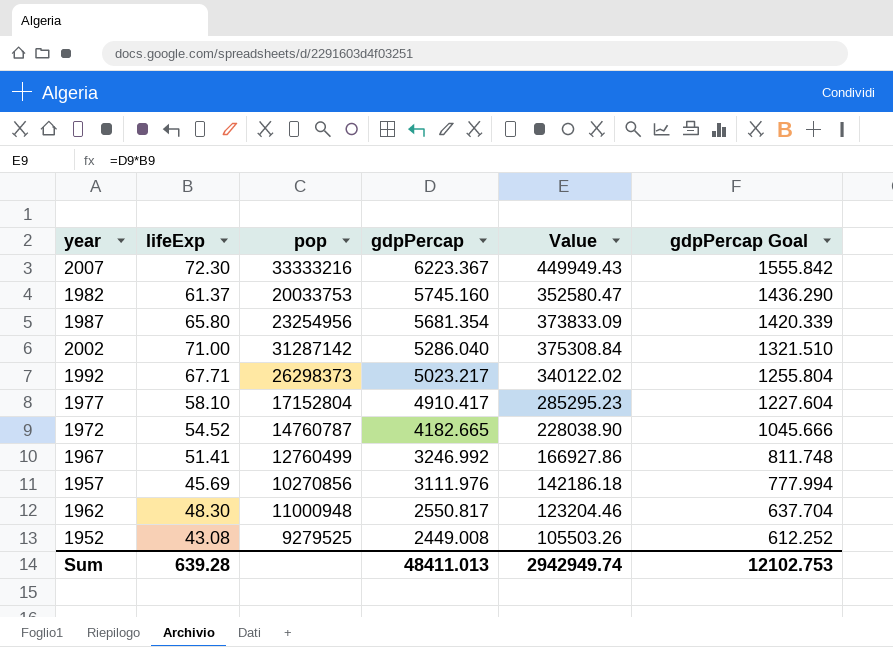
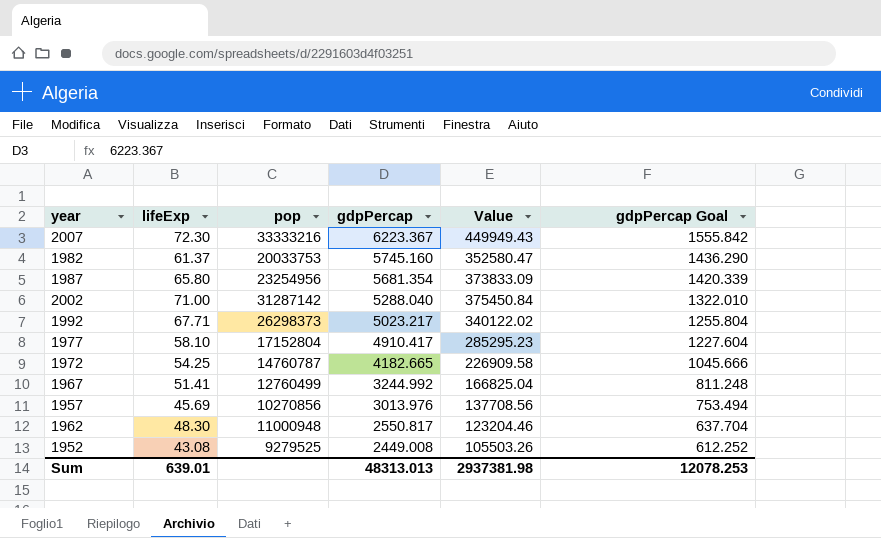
2002 | gdpPercap: 5286.040 -> 5288.040
2002 | Value: 375308.84 -> 375450.84
2002 | gdpPercap Goal: 1321.510 -> 1322.010
1972 | lifeExp: 54.52 -> 54.25
1972 | Value: 228038.90 -> 226909.58
1967 | gdpPercap: 3246.992 -> 3244.992
1967 | Value: 166927.86 -> 166825.04
1967 | gdpPercap Goal: 811.748 -> 811.248
1957 | gdpPercap: 3111.976 -> 3013.976
1957 | Value: 142186.18 -> 137708.56
1957 | gdpPercap Goal: 777.994 -> 753.494
Sum | lifeExp: 639.28 -> 639.01
Sum | gdpPercap: 48411.013 -> 48313.013
Sum | Value: 2942949.74 -> 2937381.98
Sum | gdpPercap Goal: 12102.753 -> 12078.253

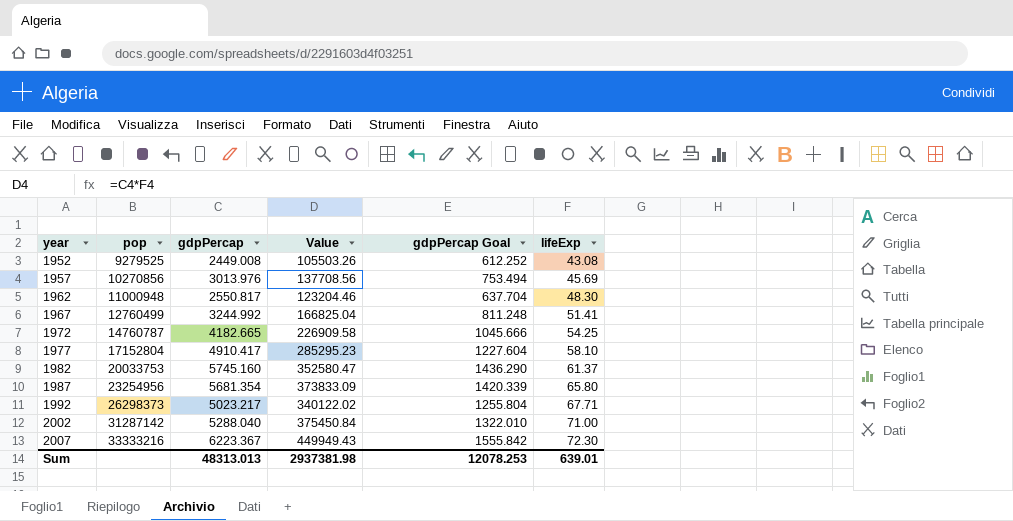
row order: gdpPercap descending -> year ascending
column lifeExp | position: 2 -> 6

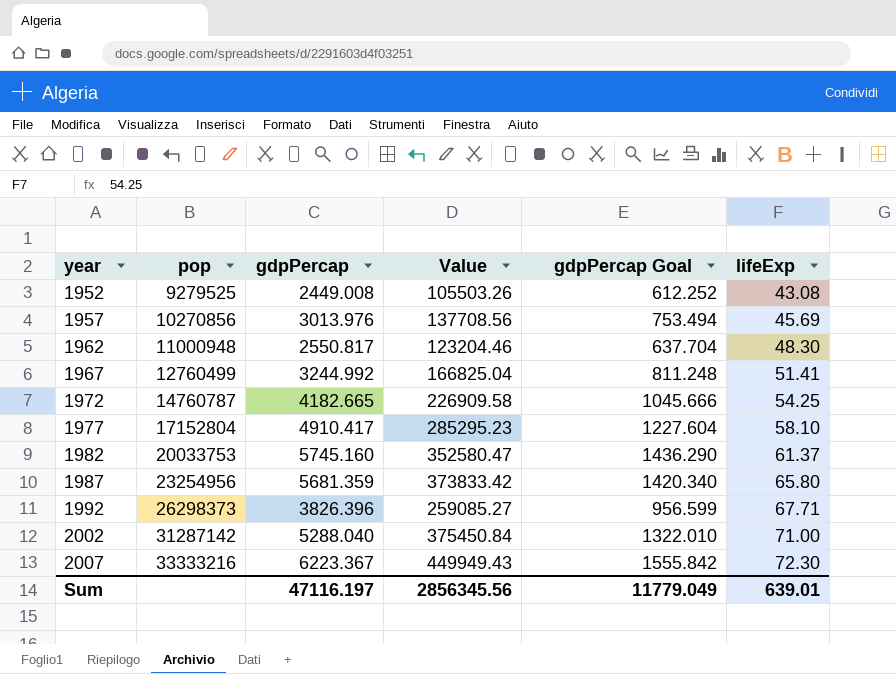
1987 | gdpPercap: 5681.354 -> 5681.359
1987 | Value: 373833.09 -> 373833.42
1987 | gdpPercap Goal: 1420.339 -> 1420.340
1992 | gdpPercap: 5023.217 -> 3826.396
1992 | Value: 340122.02 -> 259085.27
1992 | gdpPercap Goal: 1255.804 -> 956.599
Sum | gdpPercap: 48313.013 -> 47116.197
Sum | Value: 2937381.98 -> 2856345.56
Sum | gdpPercap Goal: 12078.253 -> 11779.049

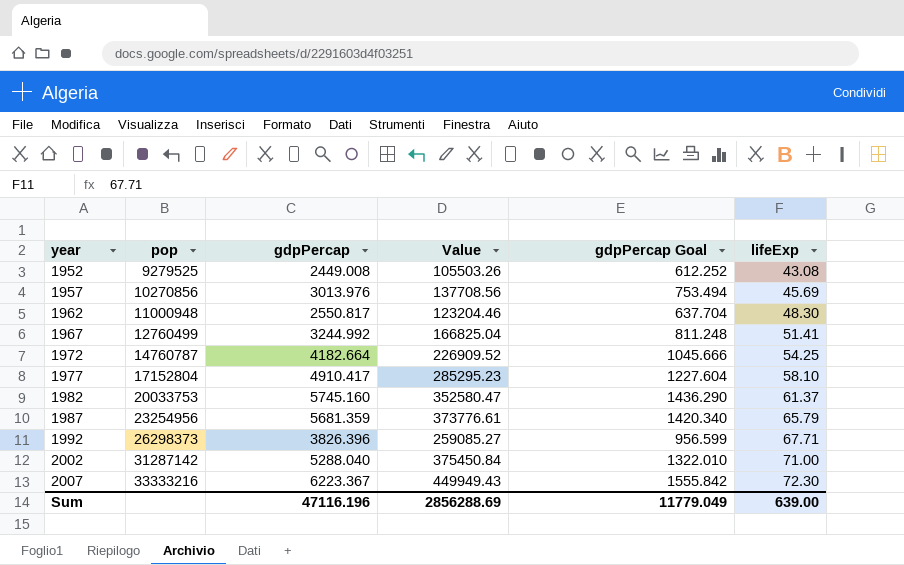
1972 | gdpPercap: 4182.665 -> 4182.664
1972 | Value: 226909.58 -> 226909.52
1987 | Value: 373833.42 -> 373776.61
1987 | lifeExp: 65.80 -> 65.79
Sum | gdpPercap: 47116.197 -> 47116.196
Sum | Value: 2856345.56 -> 2856288.69
Sum | lifeExp: 639.01 -> 639.00

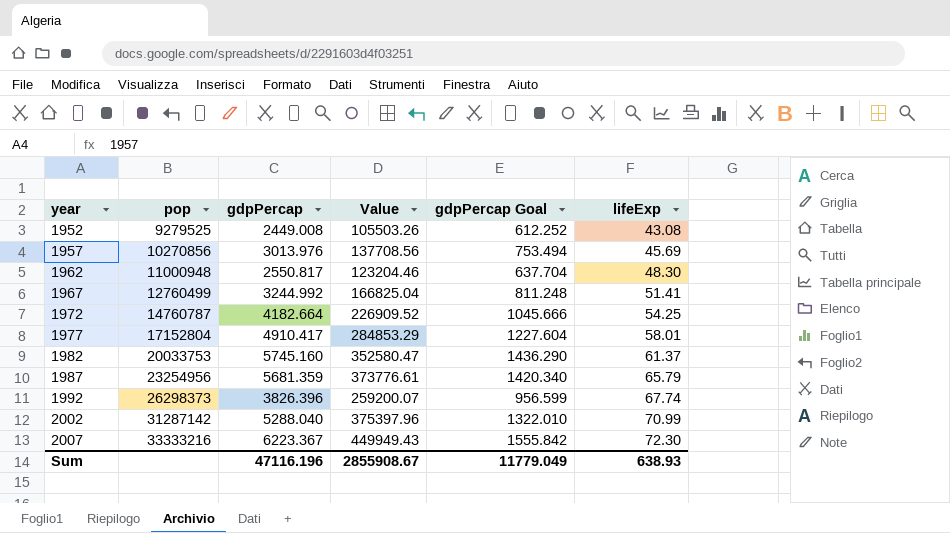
1977 | Value: 285295.23 -> 284853.29
1977 | lifeExp: 58.10 -> 58.01
1992 | Value: 259085.27 -> 259200.07
1992 | lifeExp: 67.71 -> 67.74
2002 | Value: 375450.84 -> 375397.96
2002 | lifeExp: 71.00 -> 70.99
Sum | Value: 2856288.69 -> 2855908.67
Sum | lifeExp: 639.00 -> 638.93

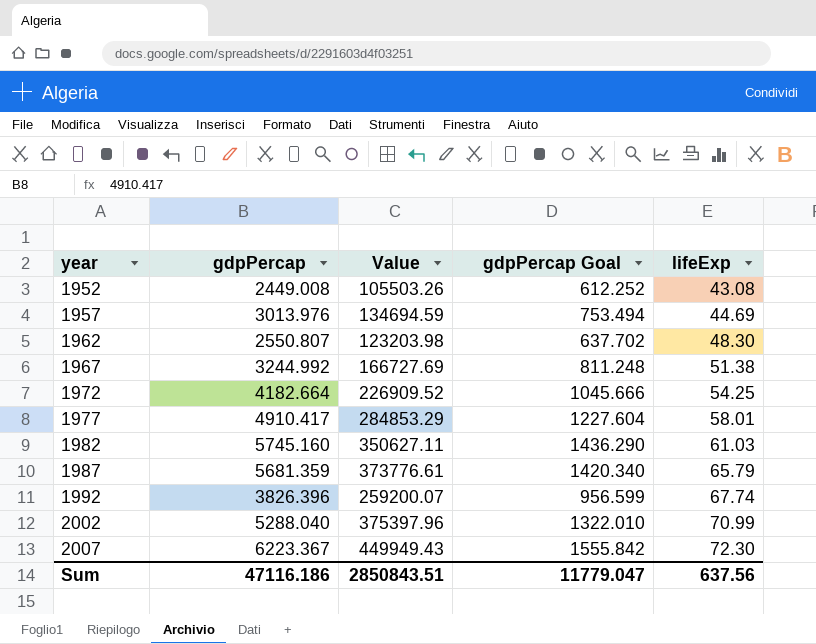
column pop | position: 2 -> none
1957 | Value: 137708.56 -> 134694.59
1957 | lifeExp: 45.69 -> 44.69
1962 | gdpPercap: 2550.817 -> 2550.807
1962 | Value: 123204.46 -> 123203.98
1962 | gdpPercap Goal: 637.704 -> 637.702
1967 | Value: 166825.04 -> 166727.69
1967 | lifeExp: 51.41 -> 51.38
1982 | Value: 352580.47 -> 350627.11
1982 | lifeExp: 61.37 -> 61.03
Sum | gdpPercap: 47116.196 -> 47116.186
Sum | Value: 2855908.67 -> 2850843.51
Sum | gdpPercap Goal: 11779.049 -> 11779.047
Sum | lifeExp: 638.93 -> 637.56

